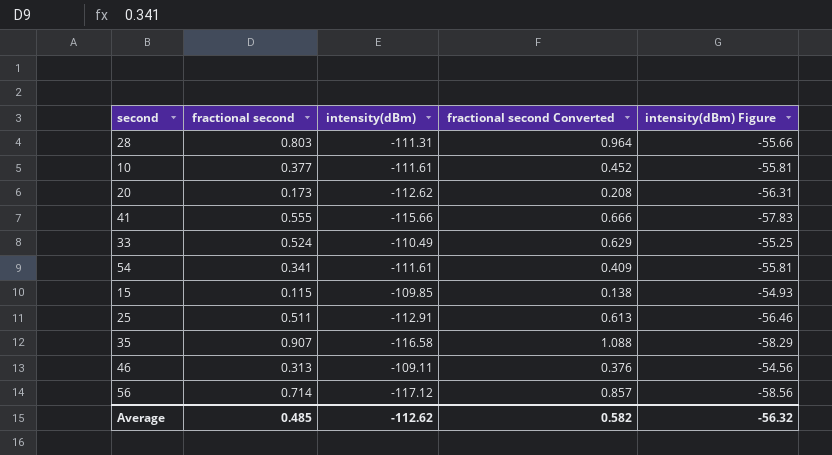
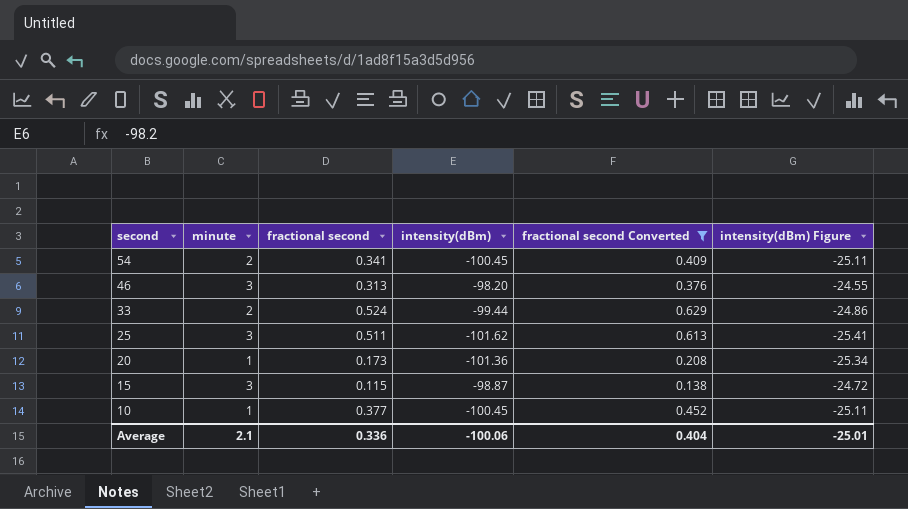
filter: none -> fractional second Converted <= 0.629
row order: none -> second descending
column minute | position: none -> 2
column intensity(dBm) Figure | formula: [intensity(dBm)] * 0.5 -> [intensity(dBm)] * 0.25
54 | intensity(dBm): -111.61 -> -100.45
46 | intensity(dBm): -109.11 -> -98.20
33 | intensity(dBm): -110.49 -> -99.44
25 | intensity(dBm): -112.91 -> -101.62
20 | intensity(dBm): -112.62 -> -101.36
15 | intensity(dBm): -109.85 -> -98.87
10 | intensity(dBm): -111.61 -> -100.45
Average | fractional second: 0.485 -> 0.336
Average | intensity(dBm): -112.62 -> -100.06
Average | fractional second Converted: 0.582 -> 0.404
Average | intensity(dBm) Figure: -56.32 -> -25.01

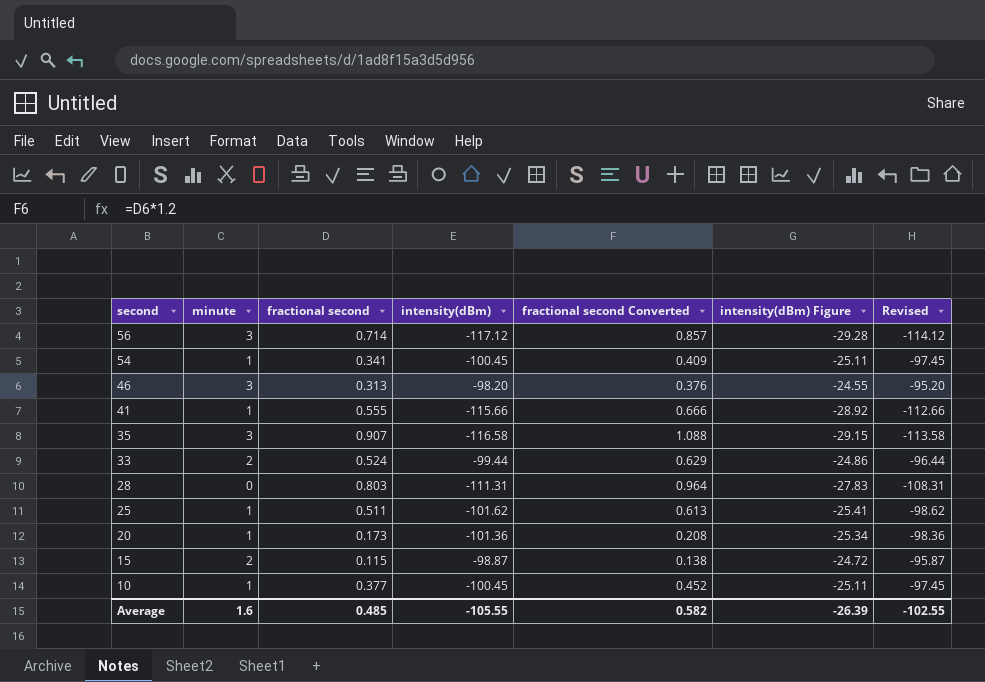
filter: fractional second Converted <= 0.629 -> none
column Revised | formula: none -> [intensity(dBm)] + 3
54 | minute: 2 -> 1
25 | minute: 3 -> 1
15 | minute: 3 -> 2
Average | minute: 2.1 -> 1.6
Average | fractional second: 0.336 -> 0.485
Average | intensity(dBm): -100.06 -> -105.55
Average | fractional second Converted: 0.404 -> 0.582
Average | intensity(dBm) Figure: -25.01 -> -26.39

